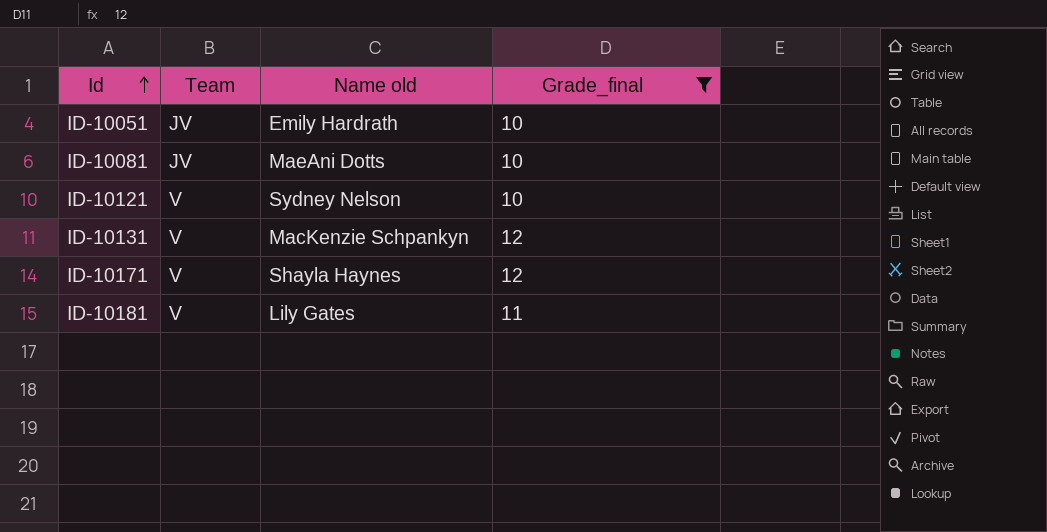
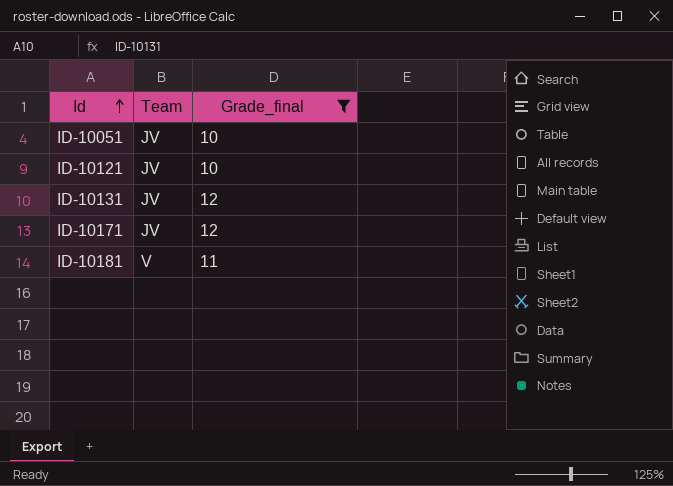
column Name old | position: 3 -> none
row ID-10081: JV | MaeAni Dotts | 10 -> none
ID-10121 | Team: V -> JV
ID-10131 | Team: V -> JV
ID-10171 | Team: V -> JV

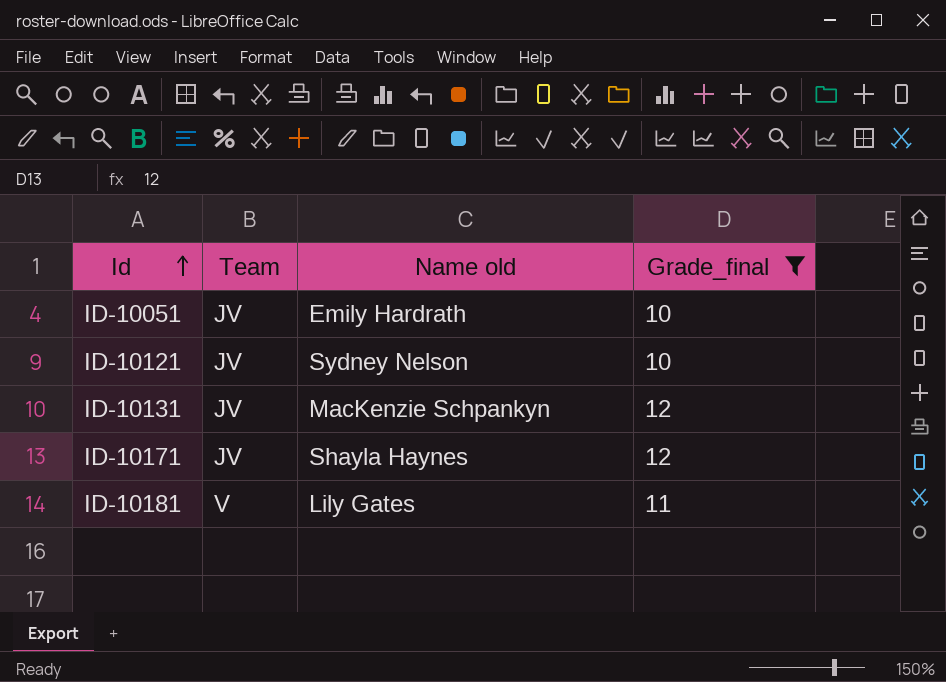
column Name old | position: none -> 3

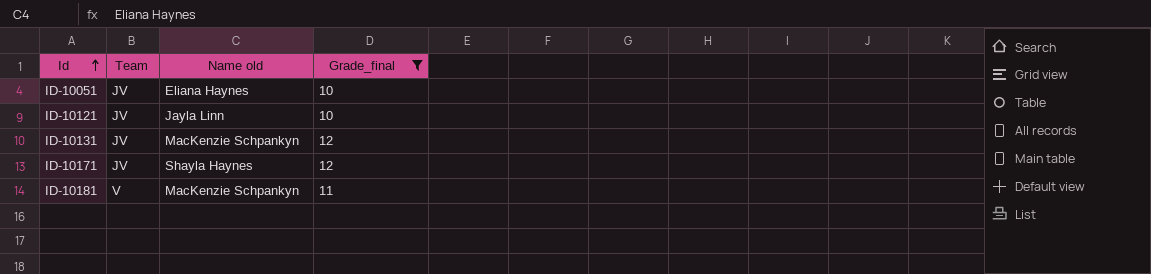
ID-10051 | Name old: Emily Hardrath -> Eliana Haynes
ID-10121 | Name old: Sydney Nelson -> Jayla Linn
ID-10181 | Name old: Lily Gates -> MacKenzie Schpankyn

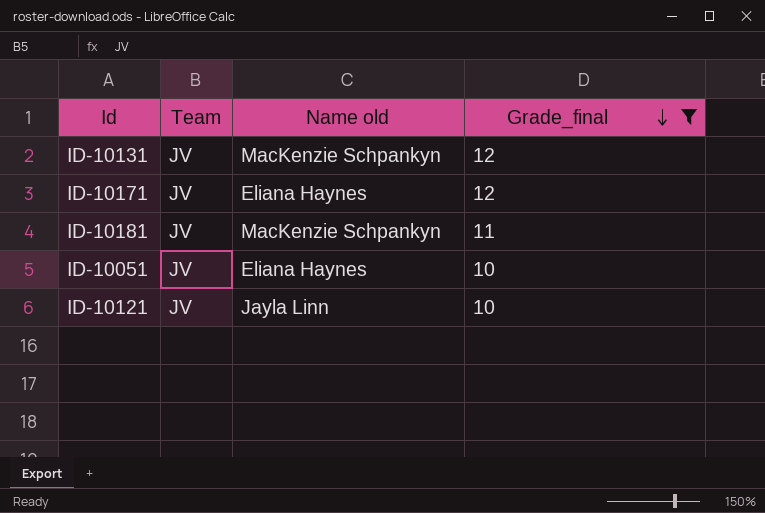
row order: Id ascending -> Grade_final descending
ID-10171 | Name old: Shayla Haynes -> Eliana Haynes
ID-10181 | Team: V -> JV

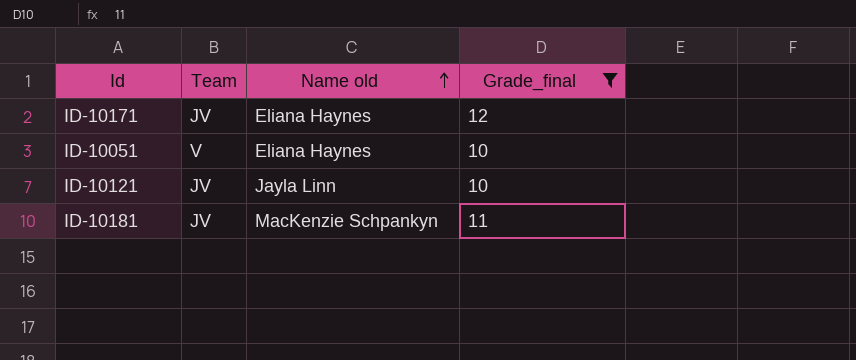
row order: Grade_final descending -> Name old ascending
row ID-10131: JV | MacKenzie Schpankyn | 12 -> none
ID-10051 | Team: JV -> V

